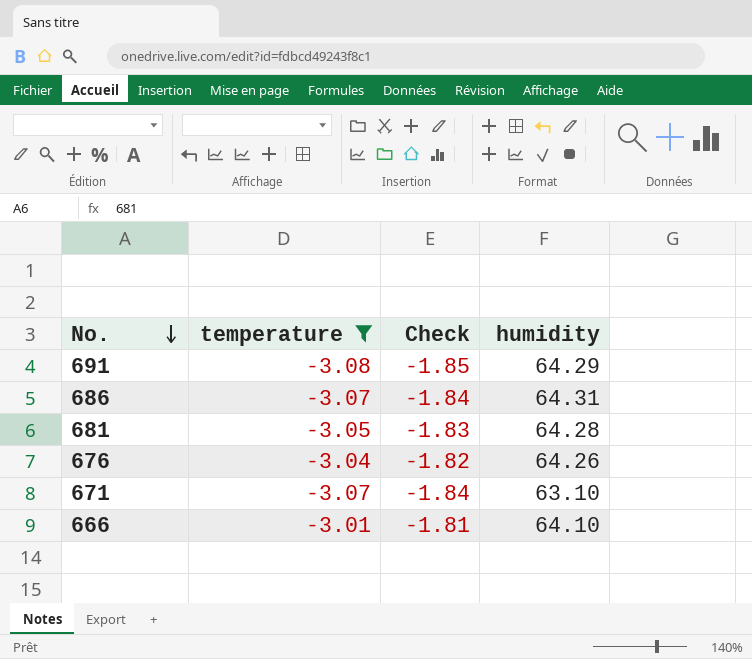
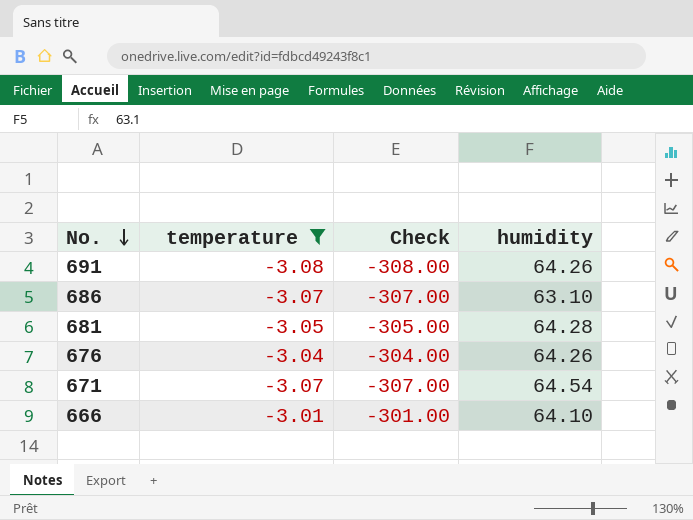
column Check | formula: [temperature] * 0.6 -> [temperature] * 100
691 | humidity: 64.29 -> 64.26
686 | humidity: 64.31 -> 63.10
671 | humidity: 63.10 -> 64.54

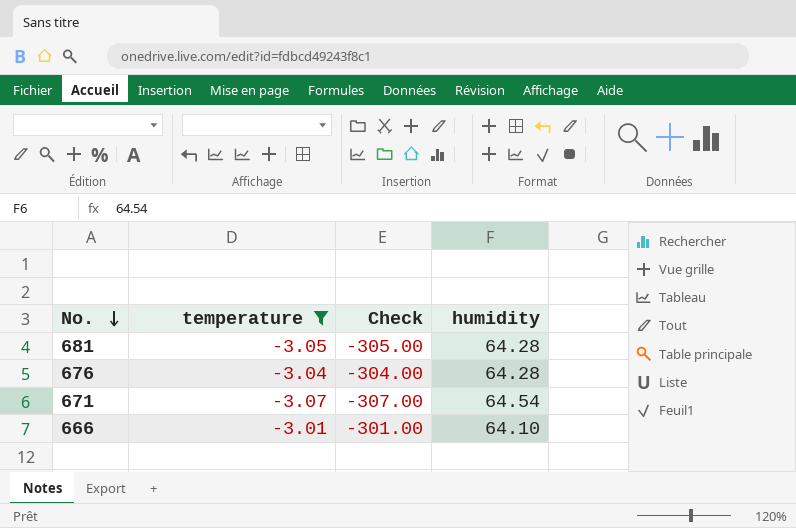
row 691: -3.08 | -308.00 | 64.26 -> none
row 686: -3.07 | -307.00 | 63.10 -> none
676 | humidity: 64.26 -> 64.28

